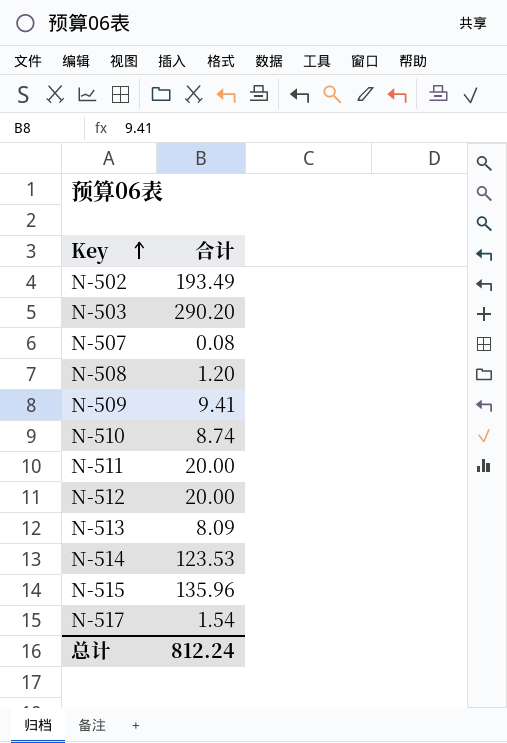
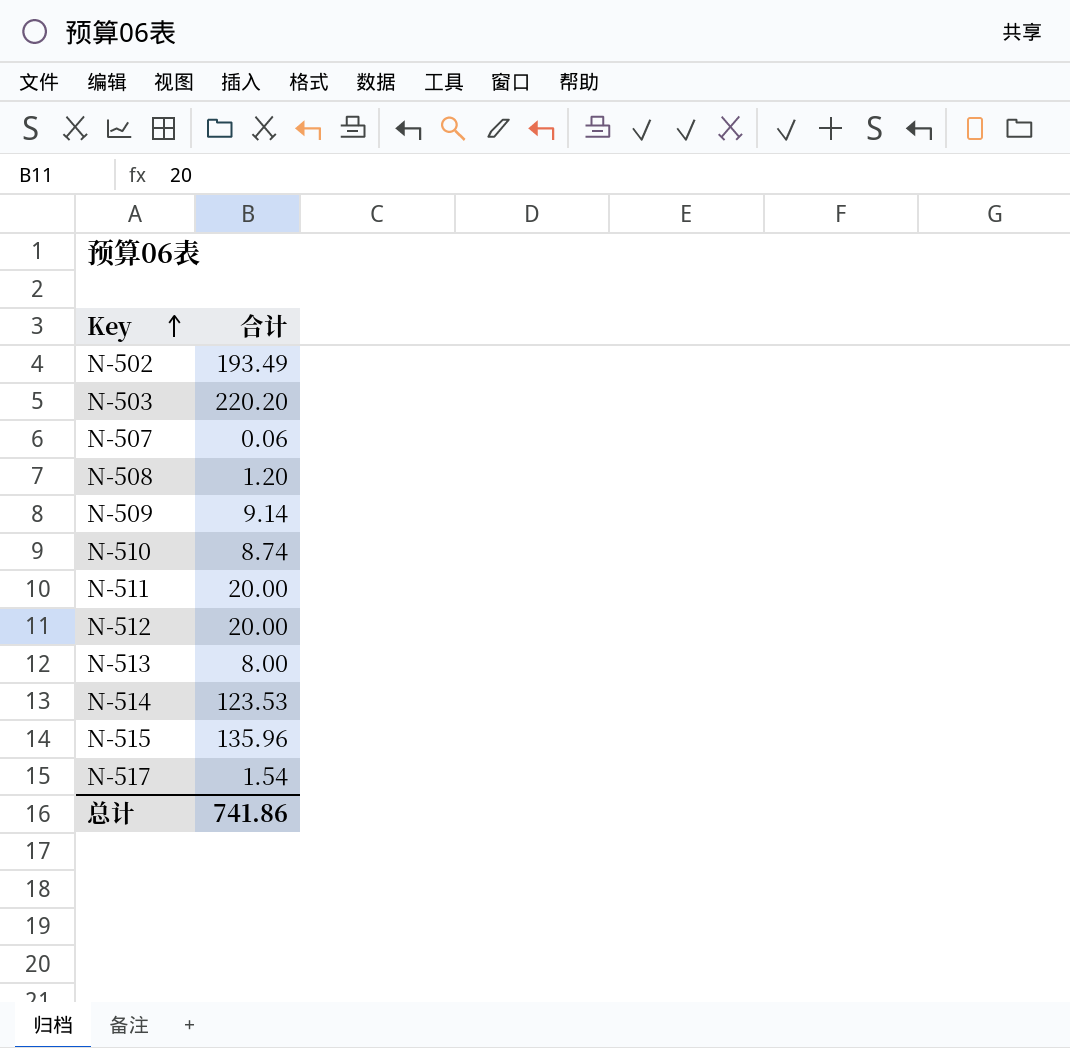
N-503 | 合计: 290.20 -> 220.20
N-507 | 合计: 0.08 -> 0.06
N-509 | 合计: 9.41 -> 9.14
N-513 | 合计: 8.09 -> 8.00
总计 | 合计: 812.24 -> 741.86

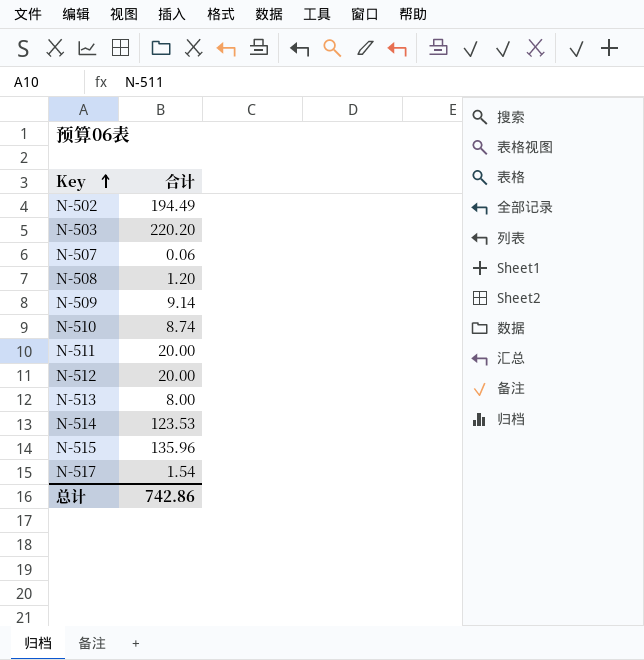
N-502 | 合计: 193.49 -> 194.49
总计 | 合计: 741.86 -> 742.86

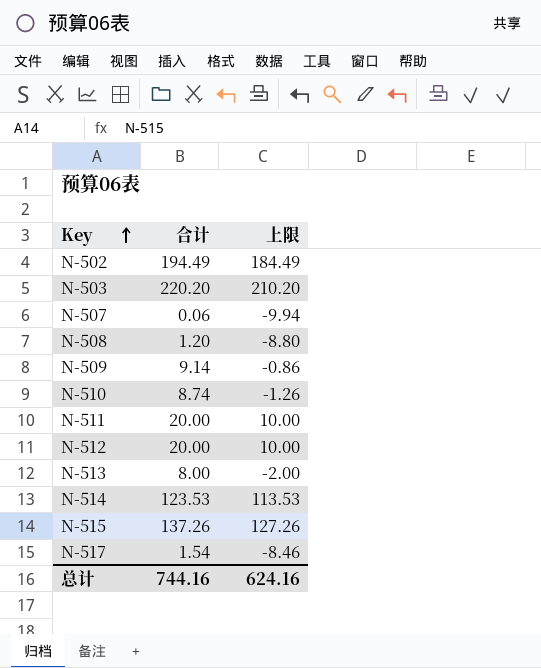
column 上限 | formula: none -> [合计] - 10
N-515 | 合计: 135.96 -> 137.26
总计 | 合计: 742.86 -> 744.16

